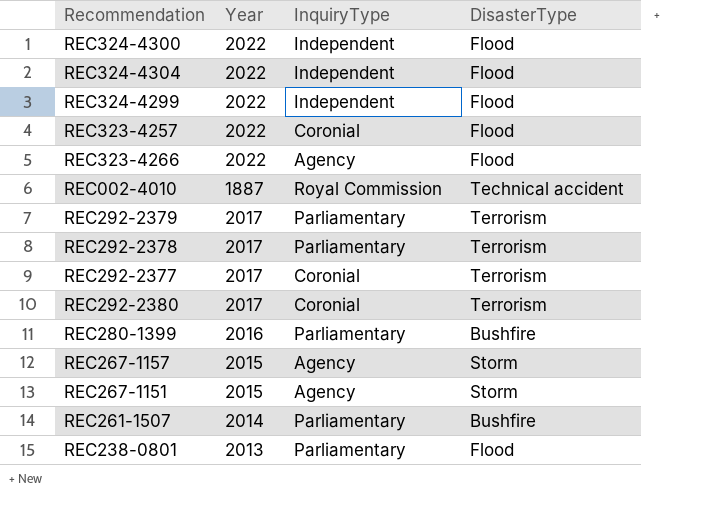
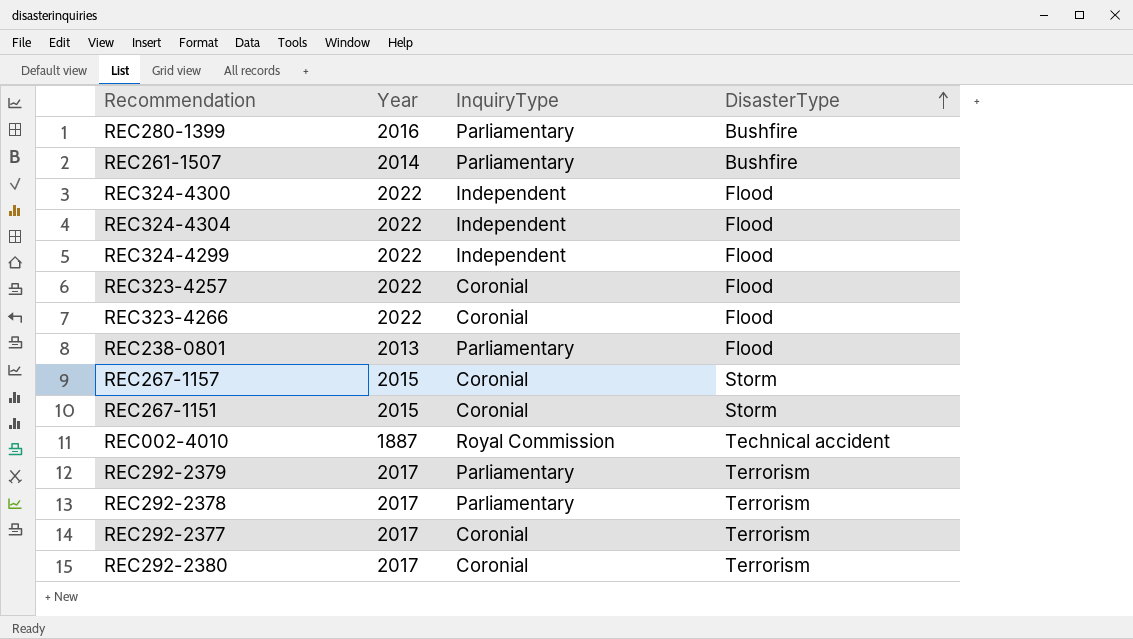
row order: none -> DisasterType ascending
REC323-4266 | InquiryType: Agency -> Coronial
REC267-1157 | InquiryType: Agency -> Coronial
REC267-1151 | InquiryType: Agency -> Coronial

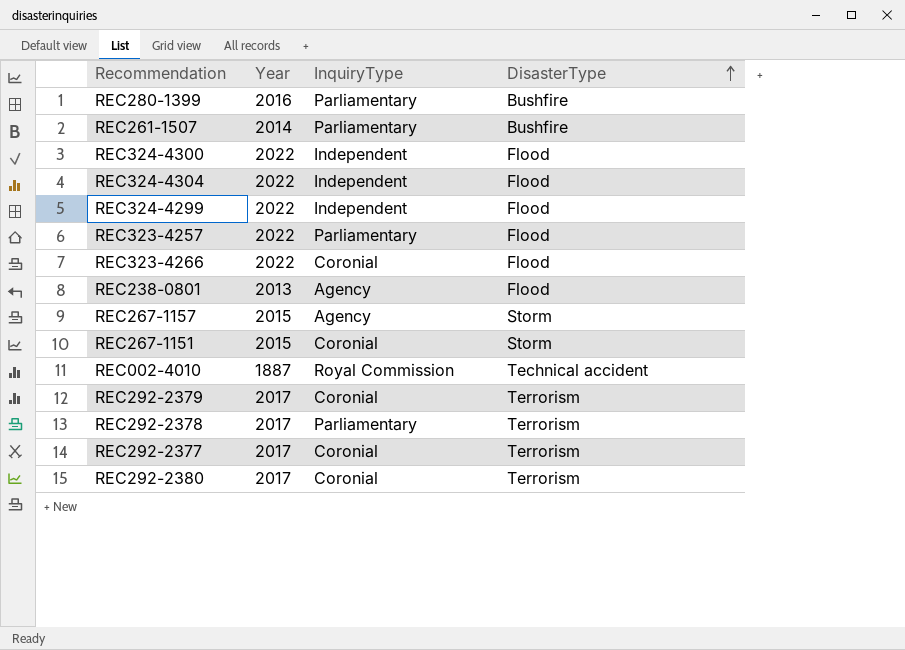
REC323-4257 | InquiryType: Coronial -> Parliamentary
REC238-0801 | InquiryType: Parliamentary -> Agency
REC267-1157 | InquiryType: Coronial -> Agency
REC292-2379 | InquiryType: Parliamentary -> Coronial

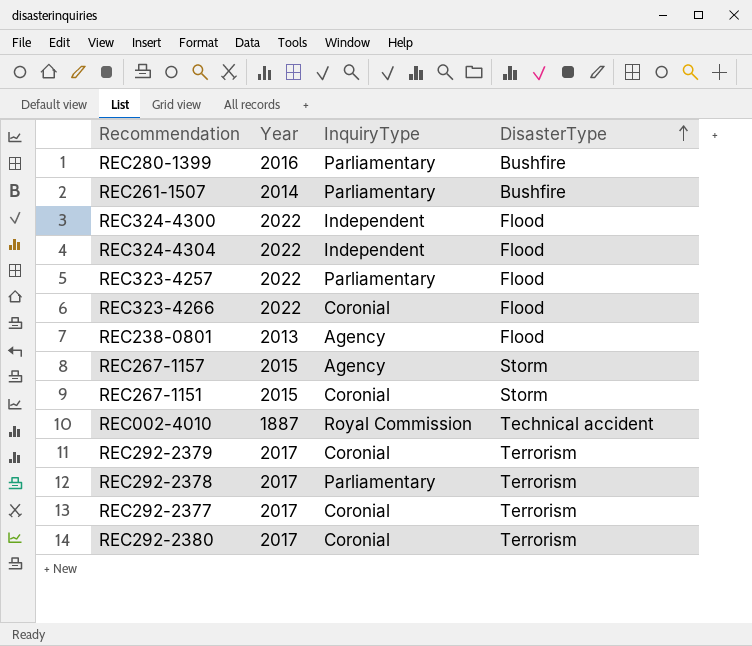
row REC324-4299: 2022 | Independent | Flood -> none

